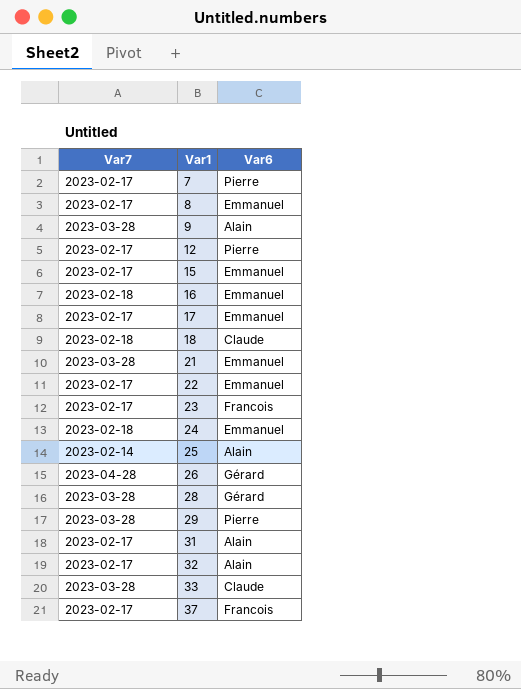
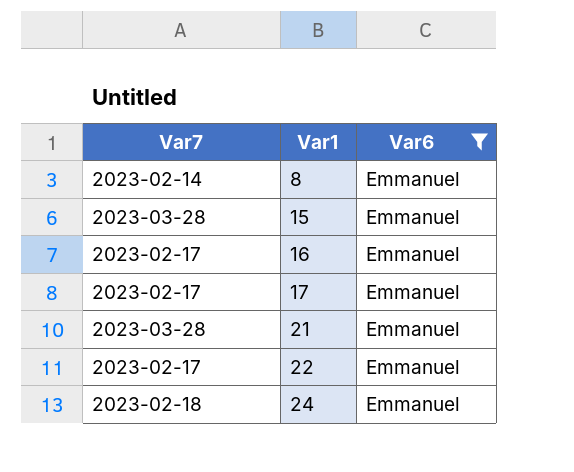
filter: none -> Var6 = Emmanuel
8 | Var7: 2023-02-17 -> 2023-02-14
15 | Var7: 2023-02-17 -> 2023-03-28
16 | Var7: 2023-02-18 -> 2023-02-17

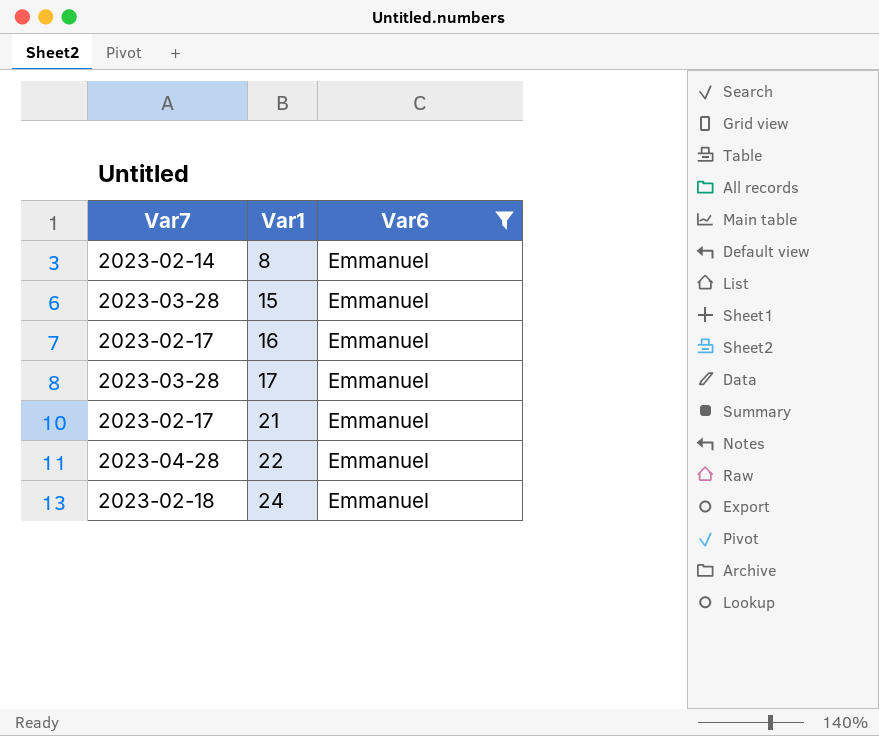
17 | Var7: 2023-02-17 -> 2023-03-28
21 | Var7: 2023-03-28 -> 2023-02-17
22 | Var7: 2023-02-17 -> 2023-04-28

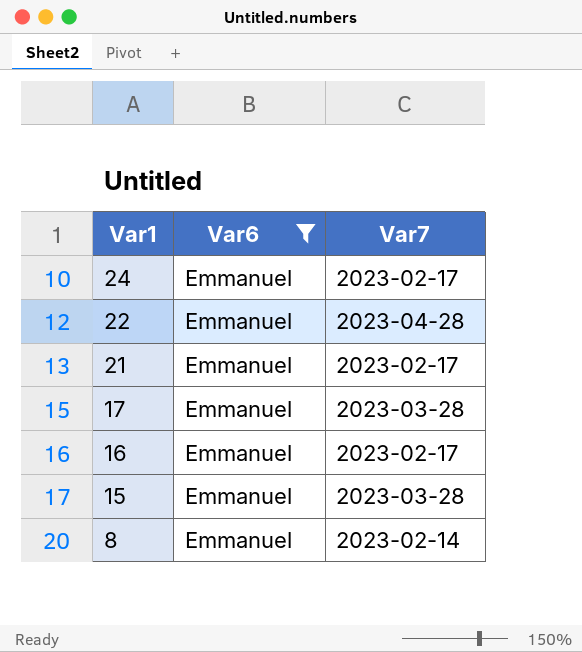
row order: Var1 ascending -> Var1 descending
column Var7 | position: 1 -> 3
24 | Var7: 2023-02-18 -> 2023-02-17

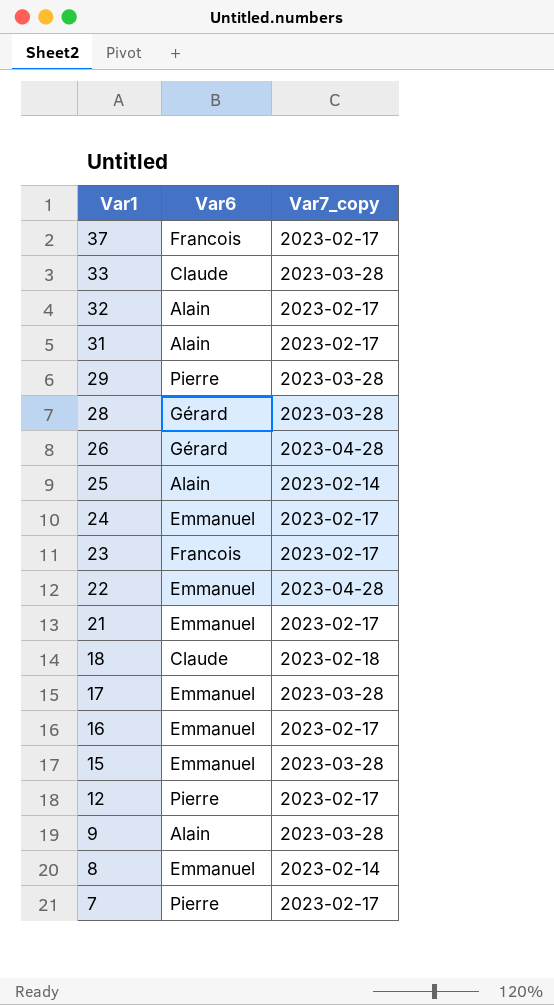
filter: Var6 = Emmanuel -> none
column name: Var7 -> Var7_copy

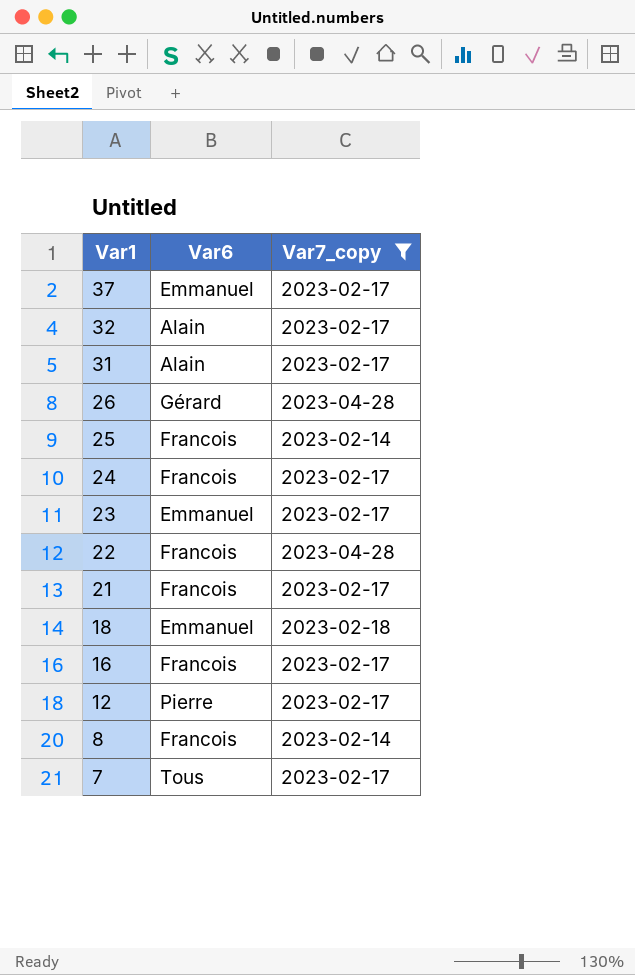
filter: none -> Var7_copy != 2023-03-28
37 | Var6: Francois -> Emmanuel
25 | Var6: Alain -> Francois
24 | Var6: Emmanuel -> Francois
23 | Var6: Francois -> Emmanuel
22 | Var6: Emmanuel -> Francois
21 | Var6: Emmanuel -> Francois
18 | Var6: Claude -> Emmanuel
16 | Var6: Emmanuel -> Francois
8 | Var6: Emmanuel -> Francois
7 | Var6: Pierre -> Tous

